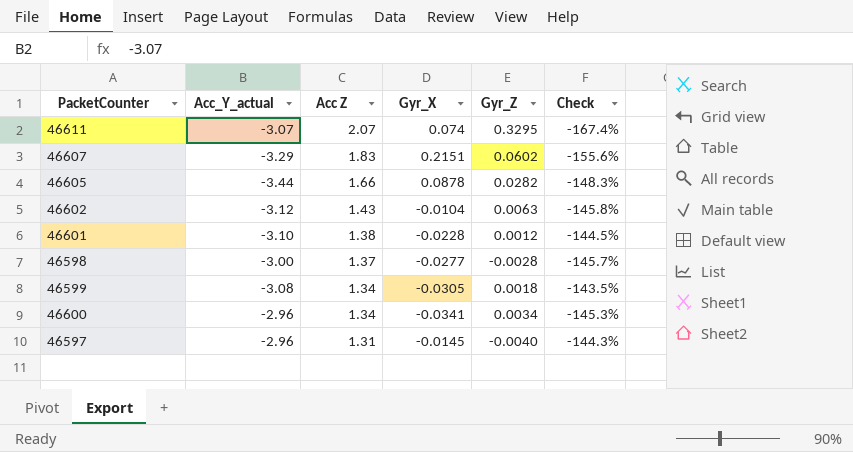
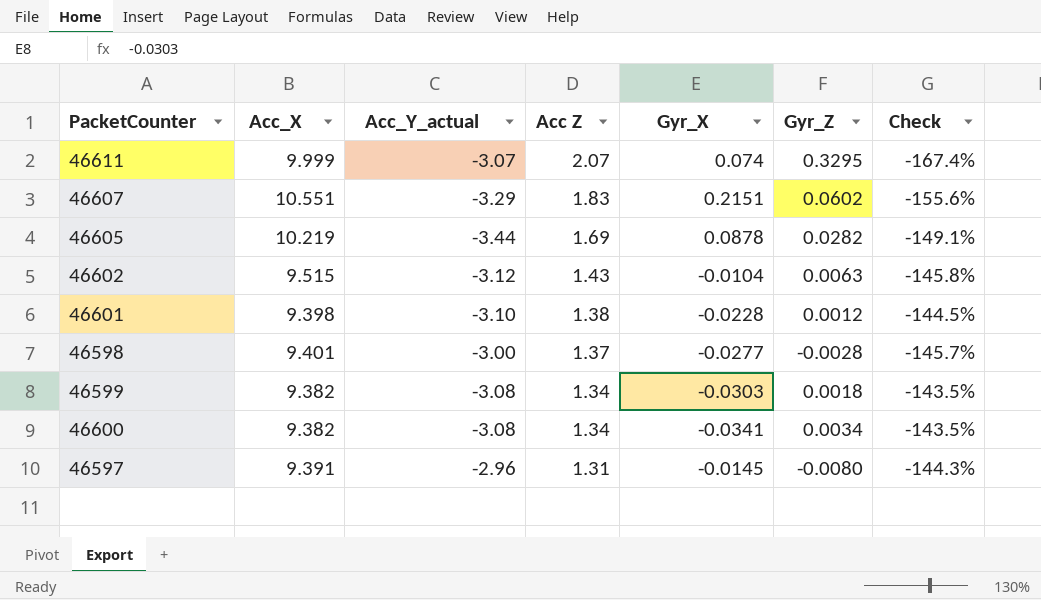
column Acc_X | position: none -> 2
46605 | Acc Z: 1.66 -> 1.69
46605 | Check: -148.3% -> -149.1%
46599 | Gyr_X: -0.0305 -> -0.0303
46600 | Acc_Y_actual: -2.96 -> -3.08
46600 | Check: -145.3% -> -143.5%
46597 | Gyr_Z: -0.0040 -> -0.0080

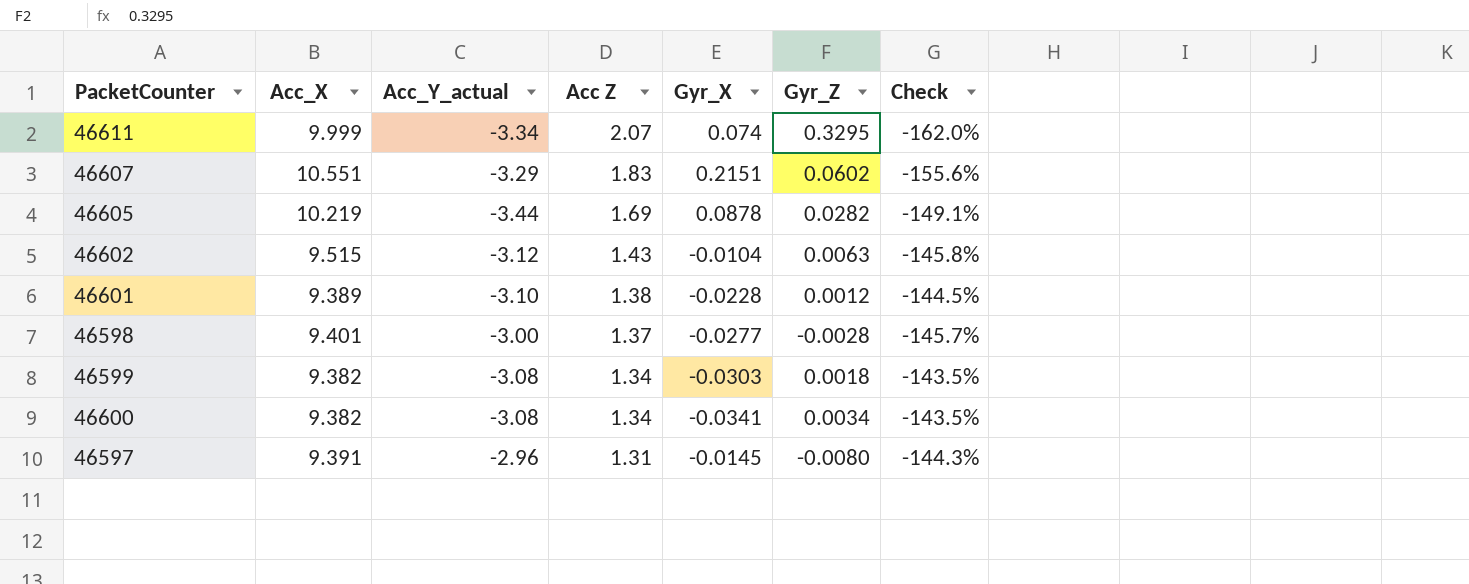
46611 | Acc_Y_actual: -3.07 -> -3.34
46611 | Check: -167.4% -> -162.0%
46601 | Acc_X: 9.398 -> 9.389

